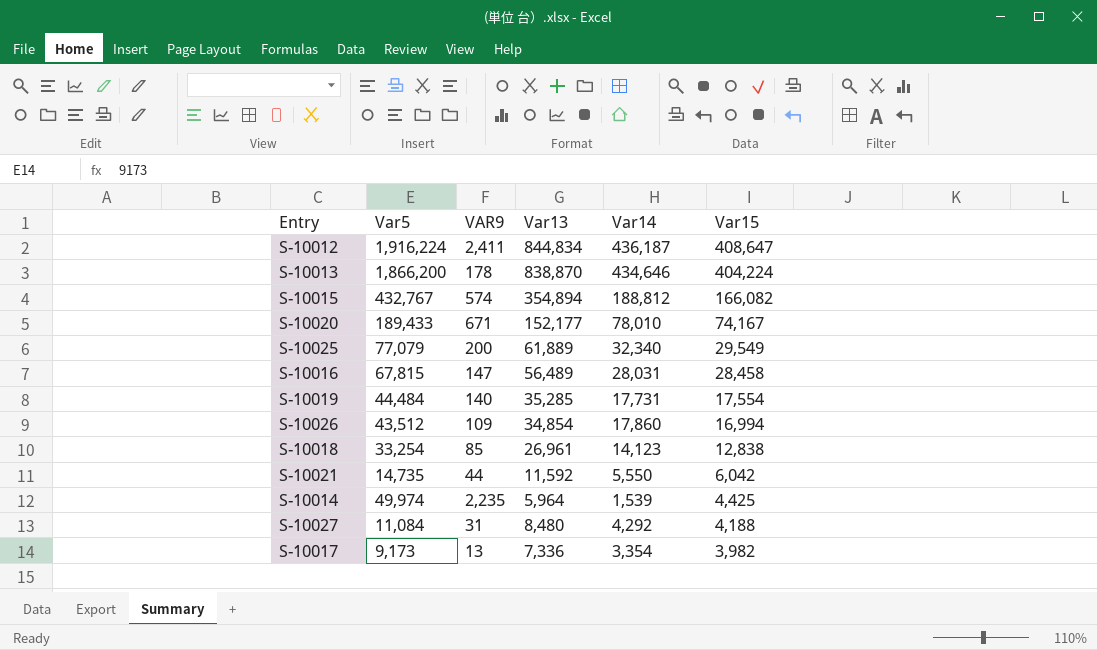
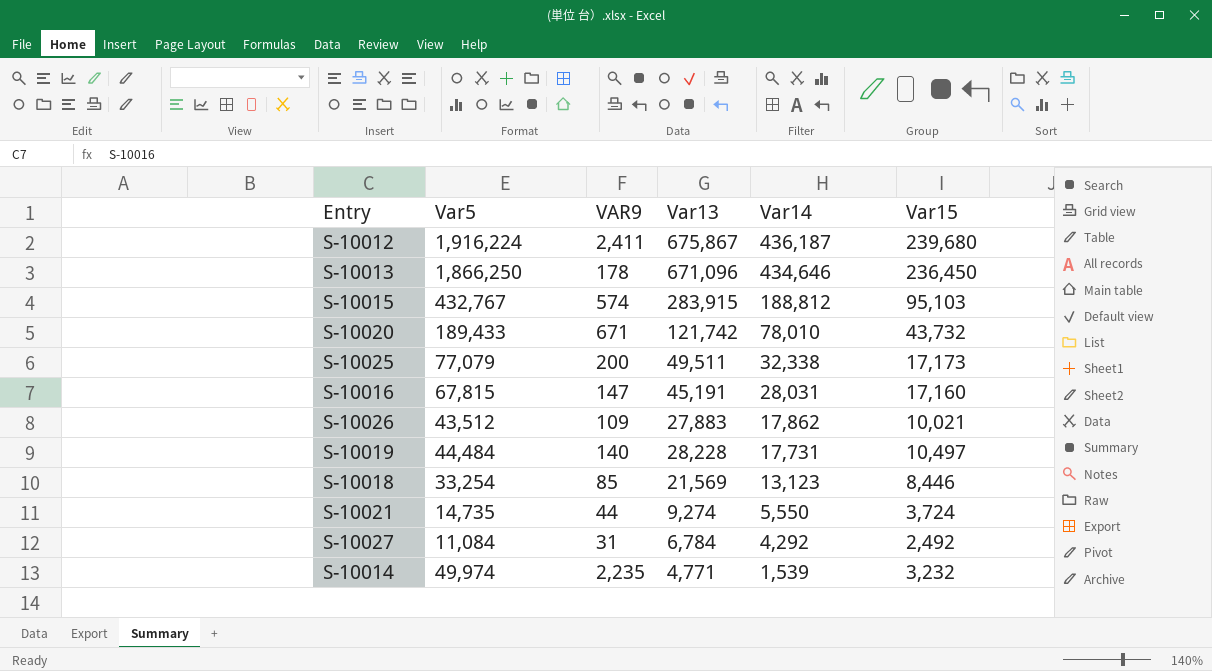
row order: Var15 descending -> Var14 descending
row S-10017: 9,173 | 13 | 7,336 | 3,354 | 3,982 -> none
S-10012 | Var13: 844,834 -> 675,867
S-10012 | Var15: 408,647 -> 239,680
S-10013 | Var5: 1,866,200 -> 1,866,250
S-10013 | Var13: 838,870 -> 671,096
S-10013 | Var15: 404,224 -> 236,450
S-10015 | Var13: 354,894 -> 283,915
S-10015 | Var15: 166,082 -> 95,103
S-10020 | Var13: 152,177 -> 121,742
S-10020 | Var15: 74,167 -> 43,732
S-10025 | Var13: 61,889 -> 49,511
S-10025 | Var14: 32,340 -> 32,338
S-10025 | Var15: 29,549 -> 17,173
S-10016 | Var13: 56,489 -> 45,191
S-10016 | Var15: 28,458 -> 17,160
S-10026 | Var13: 34,854 -> 27,883
S-10026 | Var14: 17,860 -> 17,862
S-10026 | Var15: 16,994 -> 10,021
S-10019 | Var13: 35,285 -> 28,228
S-10019 | Var15: 17,554 -> 10,497
S-10018 | Var13: 26,961 -> 21,569
S-10018 | Var14: 14,123 -> 13,123
S-10018 | Var15: 12,838 -> 8,446
S-10021 | Var13: 11,592 -> 9,274
S-10021 | Var15: 6,042 -> 3,724
S-10027 | Var13: 8,480 -> 6,784
S-10027 | Var15: 4,188 -> 2,492
S-10014 | Var13: 5,964 -> 4,771
S-10014 | Var15: 4,425 -> 3,232

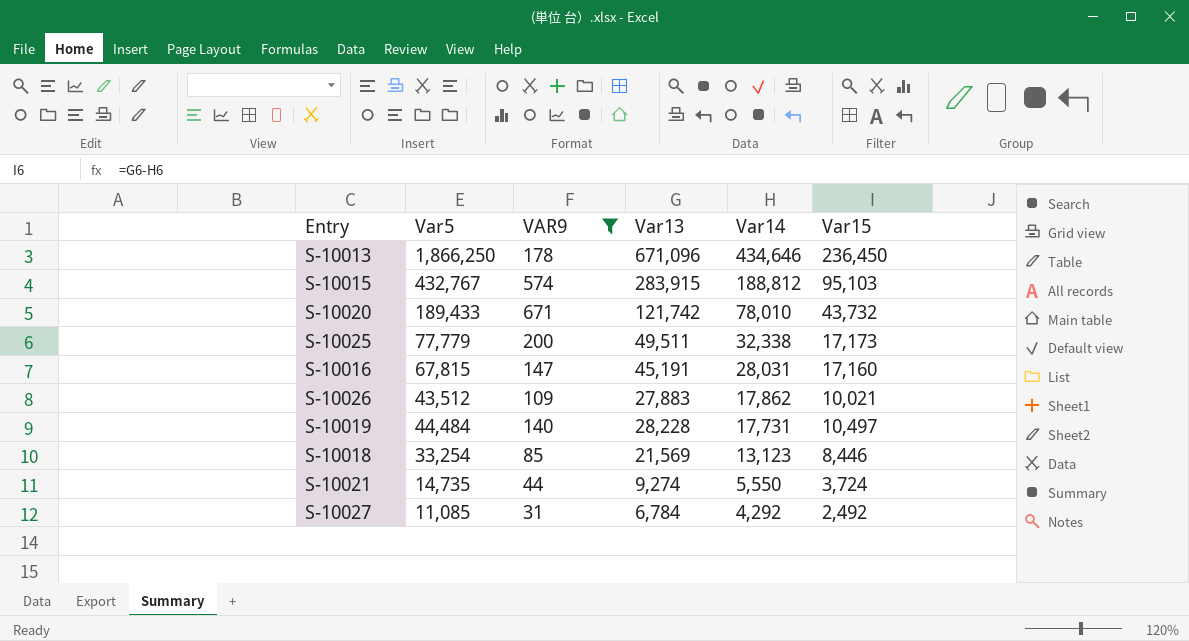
filter: none -> VAR9 <= 671
S-10025 | Var5: 77,079 -> 77,779
S-10027 | Var5: 11,084 -> 11,085

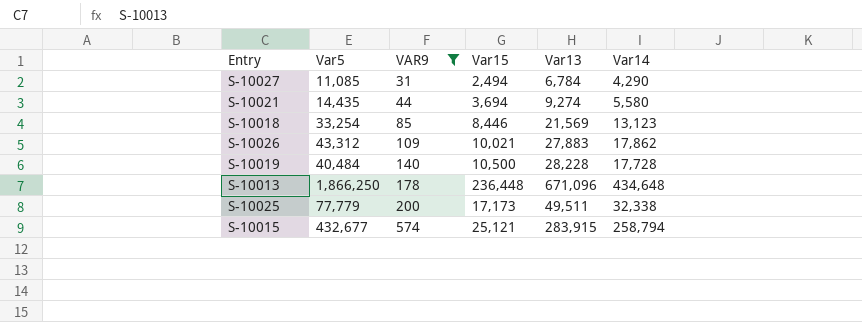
row order: Var14 descending -> VAR9 ascending
column Var15 | position: 6 -> 4
row S-10020: 189,433 | 671 | 121,742 | 78,010 | 43,732 -> none
row S-10016: 67,815 | 147 | 45,191 | 28,031 | 17,160 -> none
S-10027 | Var15: 2,492 -> 2,494
S-10027 | Var14: 4,292 -> 4,290
S-10021 | Var5: 14,735 -> 14,435
S-10021 | Var15: 3,724 -> 3,694
S-10021 | Var14: 5,550 -> 5,580
S-10026 | Var5: 43,512 -> 43,312
S-10019 | Var5: 44,484 -> 40,484
S-10019 | Var15: 10,497 -> 10,500
S-10019 | Var14: 17,731 -> 17,728
S-10013 | Var15: 236,450 -> 236,448
S-10013 | Var14: 434,646 -> 434,648
S-10015 | Var5: 432,767 -> 432,677
S-10015 | Var15: 95,103 -> 25,121
S-10015 | Var14: 188,812 -> 258,794

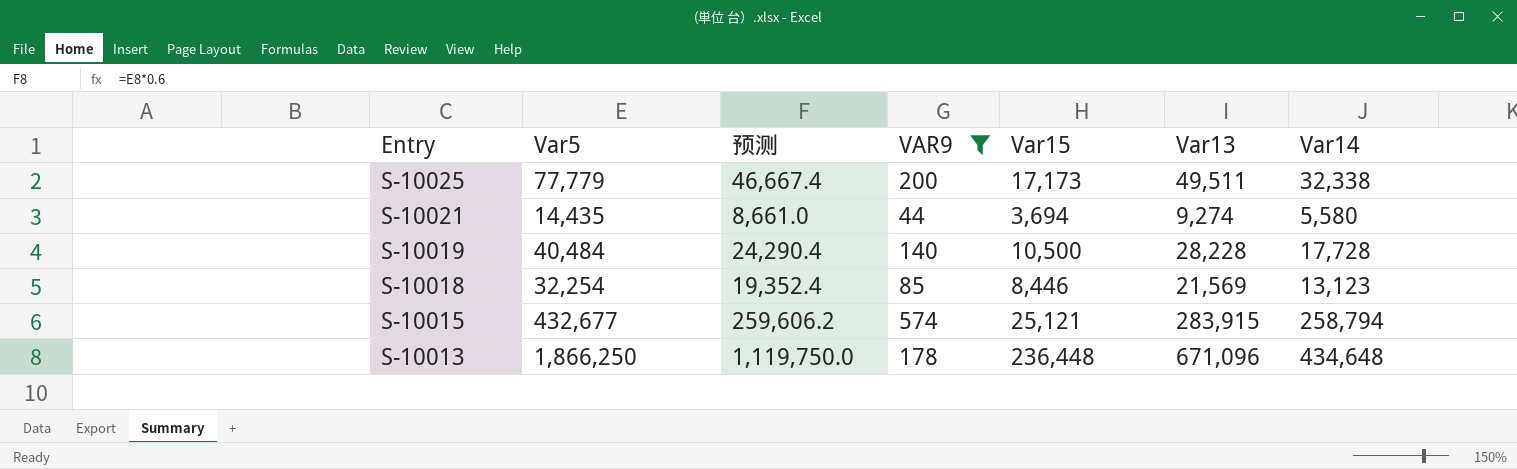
row order: VAR9 ascending -> Entry descending
column 预测 | formula: none -> [Var5] * 0.6
row S-10027: 11,085 | 31 | 2,494 | 6,784 | 4,290 -> none
row S-10026: 43,312 | 109 | 10,021 | 27,883 | 17,862 -> none
S-10018 | Var5: 33,254 -> 32,254

